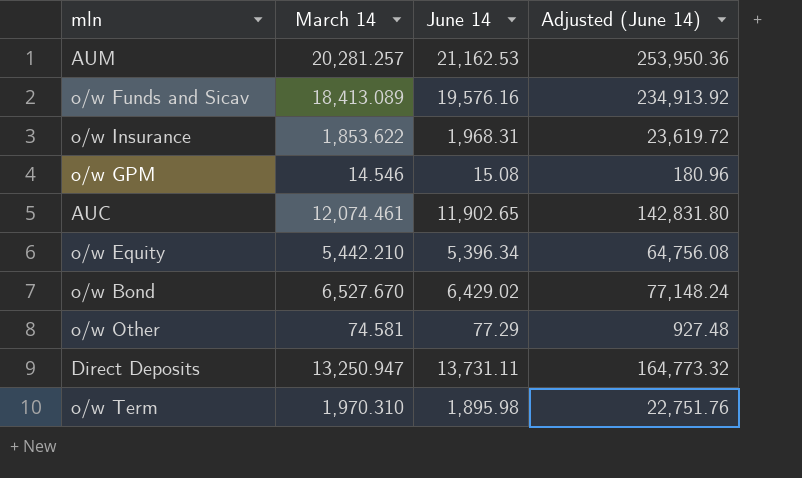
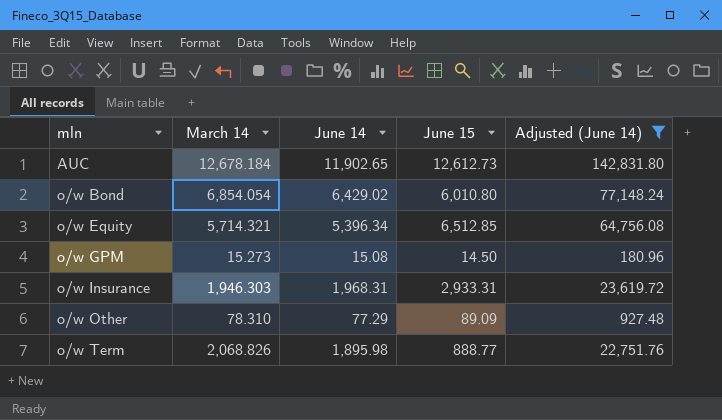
filter: none -> Adjusted (June 14) <= 142,831.80
row order: none -> mln ascending
column June 15 | position: none -> 4
AUC | March 14: 12,074.461 -> 12,678.184
o/w Bond | March 14: 6,527.670 -> 6,854.054
o/w Equity | March 14: 5,442.210 -> 5,714.321
o/w GPM | March 14: 14.546 -> 15.273
o/w Insurance | March 14: 1,853.622 -> 1,946.303
o/w Other | March 14: 74.581 -> 78.310
o/w Term | March 14: 1,970.310 -> 2,068.826

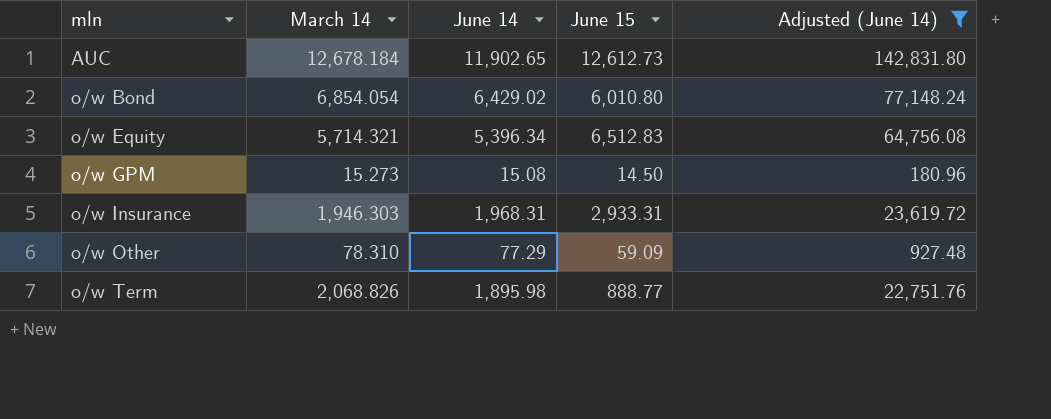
o/w Equity | June 15: 6,512.85 -> 6,512.83
o/w Other | June 15: 89.09 -> 59.09

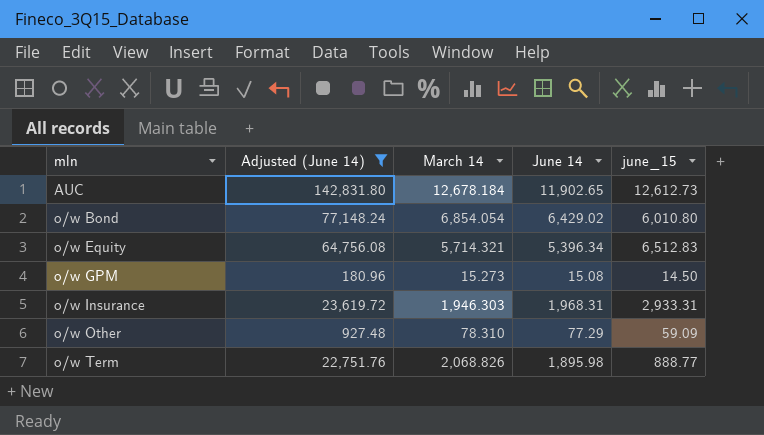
column Adjusted (June 14) | position: 5 -> 2
column name: June 15 -> june_15

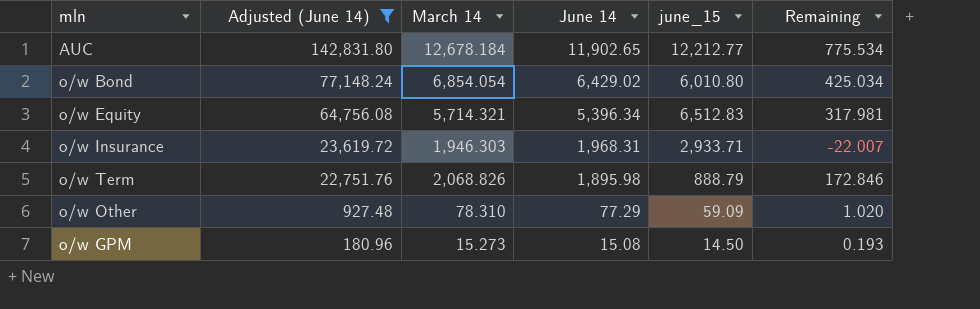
row order: mln ascending -> Adjusted (June 14) descending
column Remaining | formula: none -> [March 14] - [June 14]
AUC | june_15: 12,612.73 -> 12,212.77
o/w Insurance | june_15: 2,933.31 -> 2,933.71
o/w Term | june_15: 888.77 -> 888.79

